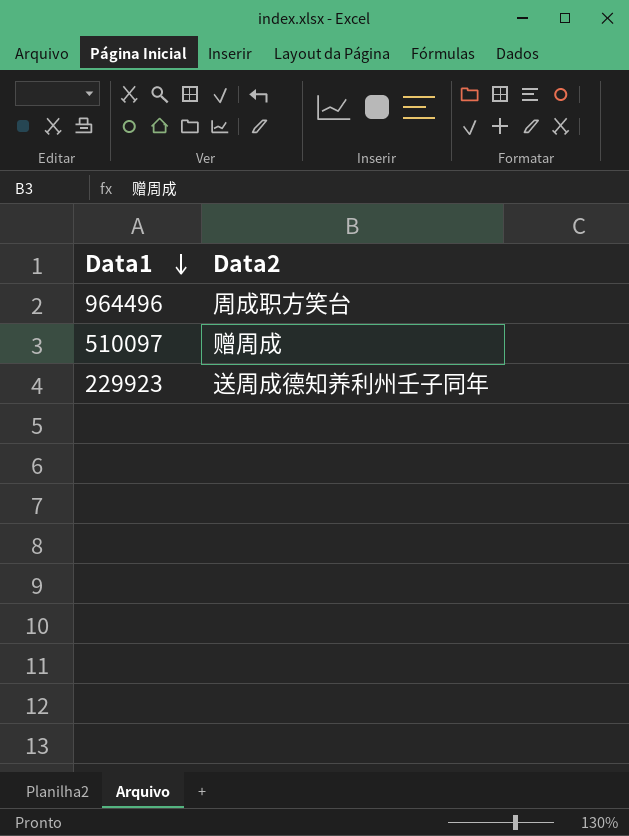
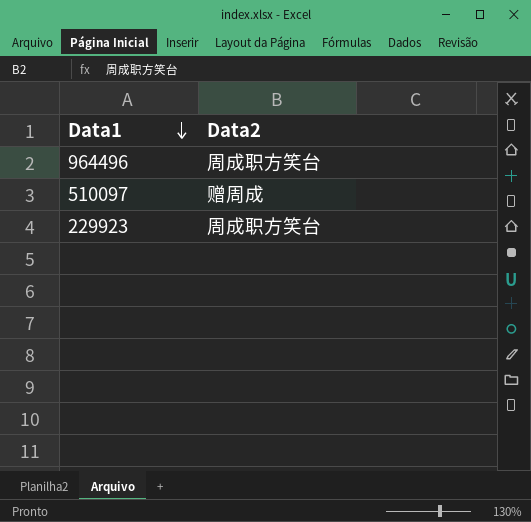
229923 | Data2: 送周成德知养利州壬子同年 -> 周成职方笑台

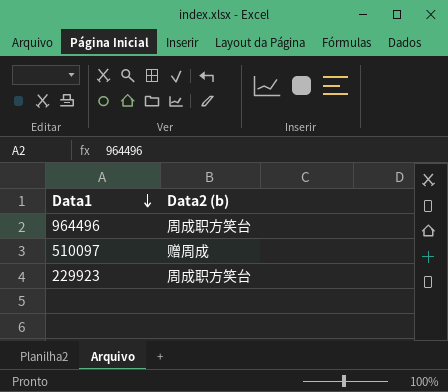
column name: Data2 -> Data2 (b)

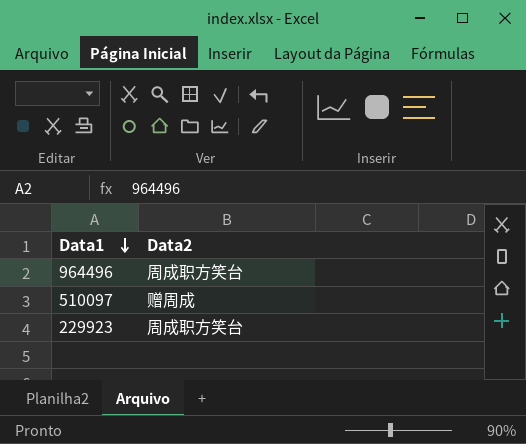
column name: Data2 (b) -> Data2

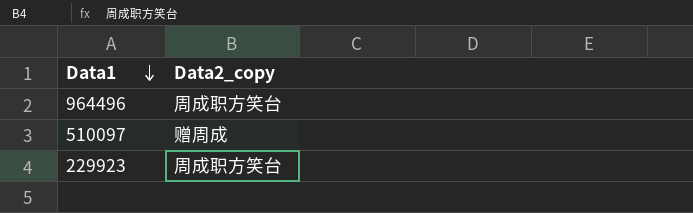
column name: Data2 -> Data2_copy

